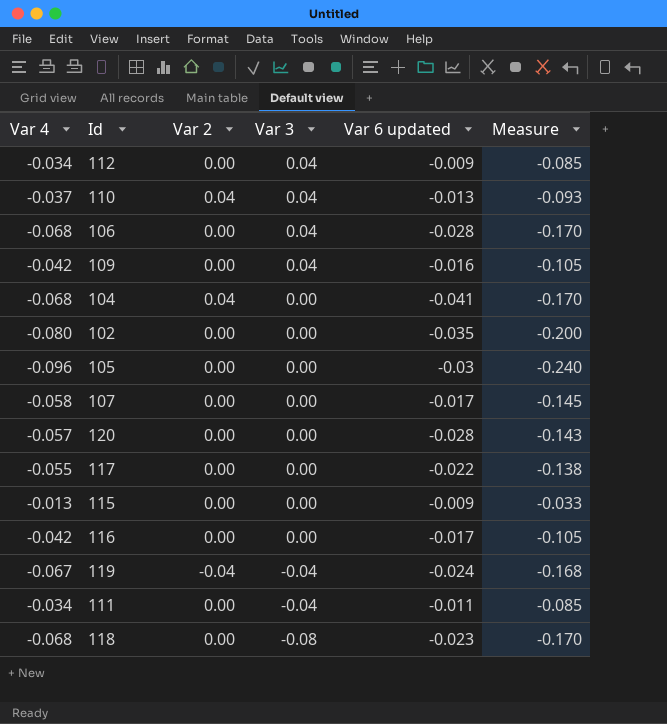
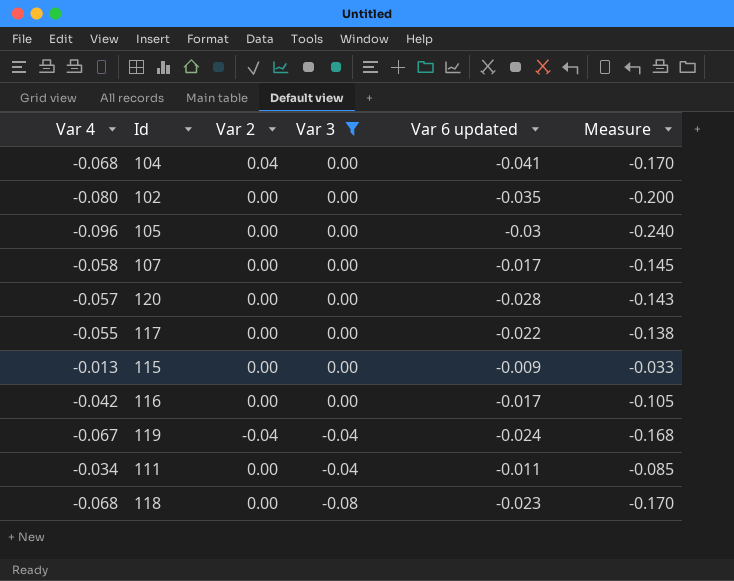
filter: none -> Var 3 != 0.04

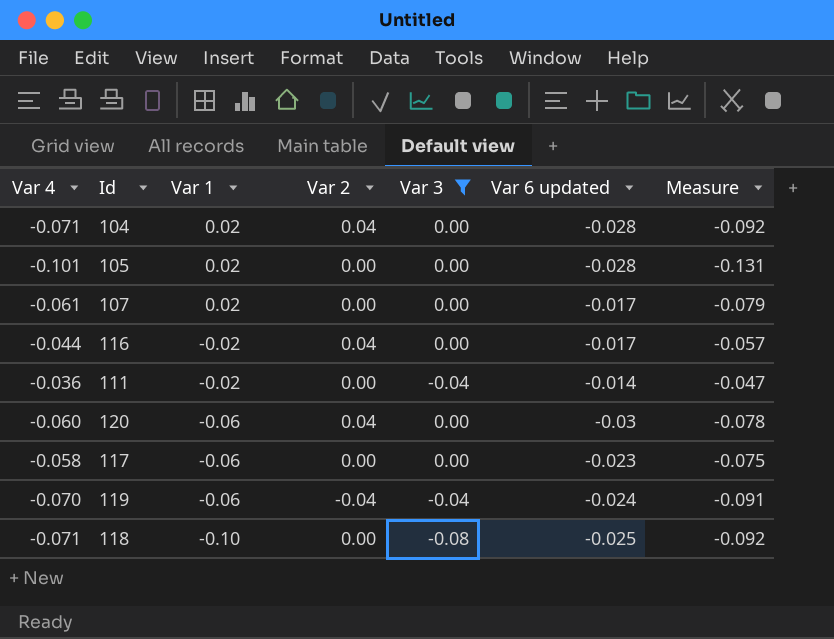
row order: Var 3 descending -> Var 1 descending
column Var 1 | position: none -> 3
column Measure | formula: [Var 4] * 2.5 -> [Var 4] * 1.3
row 102: -0.080 | 0.00 | 0.00 | -0.035 | -0.200 -> none
row 115: -0.013 | 0.00 | 0.00 | -0.009 | -0.033 -> none
104 | Var 4: -0.068 -> -0.071
104 | Var 6 updated: -0.041 -> -0.028
105 | Var 4: -0.096 -> -0.101
105 | Var 6 updated: -0.03 -> -0.028
107 | Var 4: -0.058 -> -0.061
116 | Var 4: -0.042 -> -0.044
116 | Var 2: 0.00 -> 0.04
111 | Var 4: -0.034 -> -0.036
111 | Var 6 updated: -0.011 -> -0.014
120 | Var 4: -0.057 -> -0.060
120 | Var 2: 0.00 -> 0.04
120 | Var 6 updated: -0.028 -> -0.03
117 | Var 4: -0.055 -> -0.058
117 | Var 6 updated: -0.022 -> -0.023
119 | Var 4: -0.067 -> -0.070
118 | Var 4: -0.068 -> -0.071
118 | Var 6 updated: -0.023 -> -0.025

